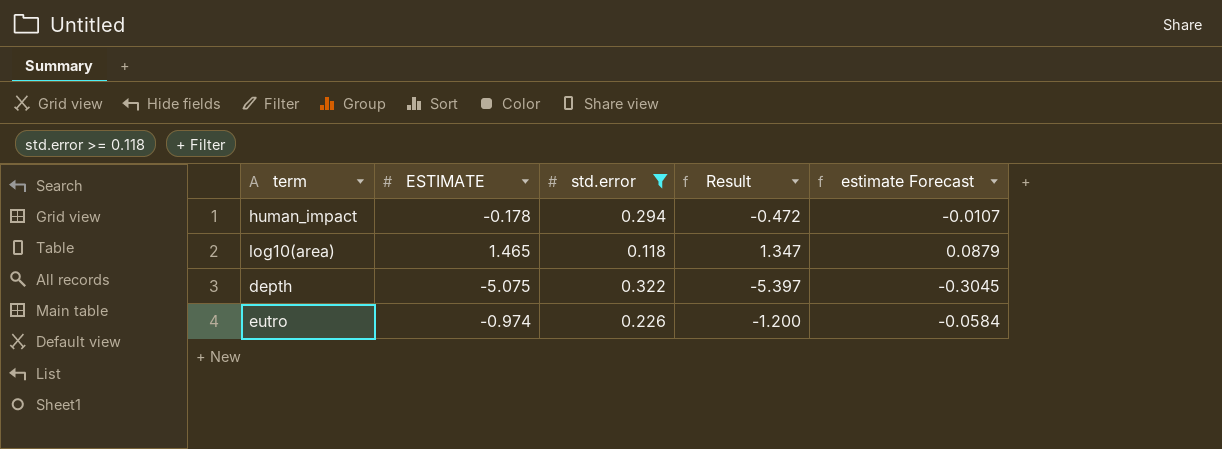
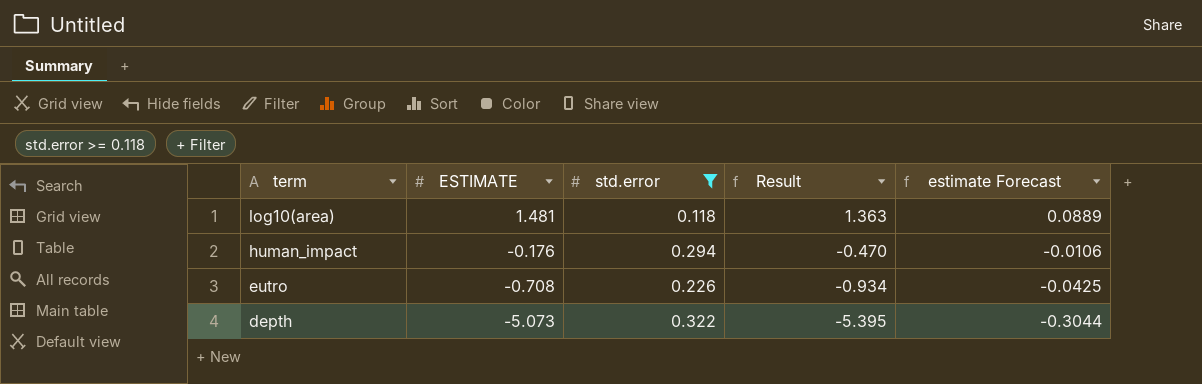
row order: none -> term descending
log10(area) | ESTIMATE: 1.465 -> 1.481
log10(area) | Result: 1.347 -> 1.363
log10(area) | estimate Forecast: 0.0879 -> 0.0889
human_impact | ESTIMATE: -0.178 -> -0.176
human_impact | Result: -0.472 -> -0.470
human_impact | estimate Forecast: -0.0107 -> -0.0106
eutro | ESTIMATE: -0.974 -> -0.708
eutro | Result: -1.200 -> -0.934
eutro | estimate Forecast: -0.0584 -> -0.0425
depth | ESTIMATE: -5.075 -> -5.073
depth | Result: -5.397 -> -5.395
depth | estimate Forecast: -0.3045 -> -0.3044

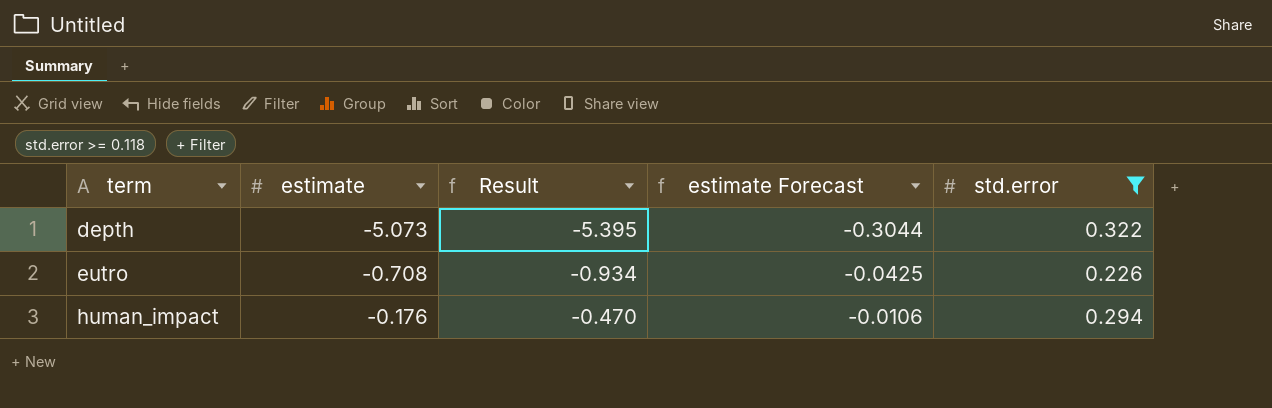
row order: term descending -> term ascending
column name: ESTIMATE -> estimate
column std.error | position: 3 -> 5
row log10(area): 1.481 | 0.118 | 1.363 | 0.0889 -> none

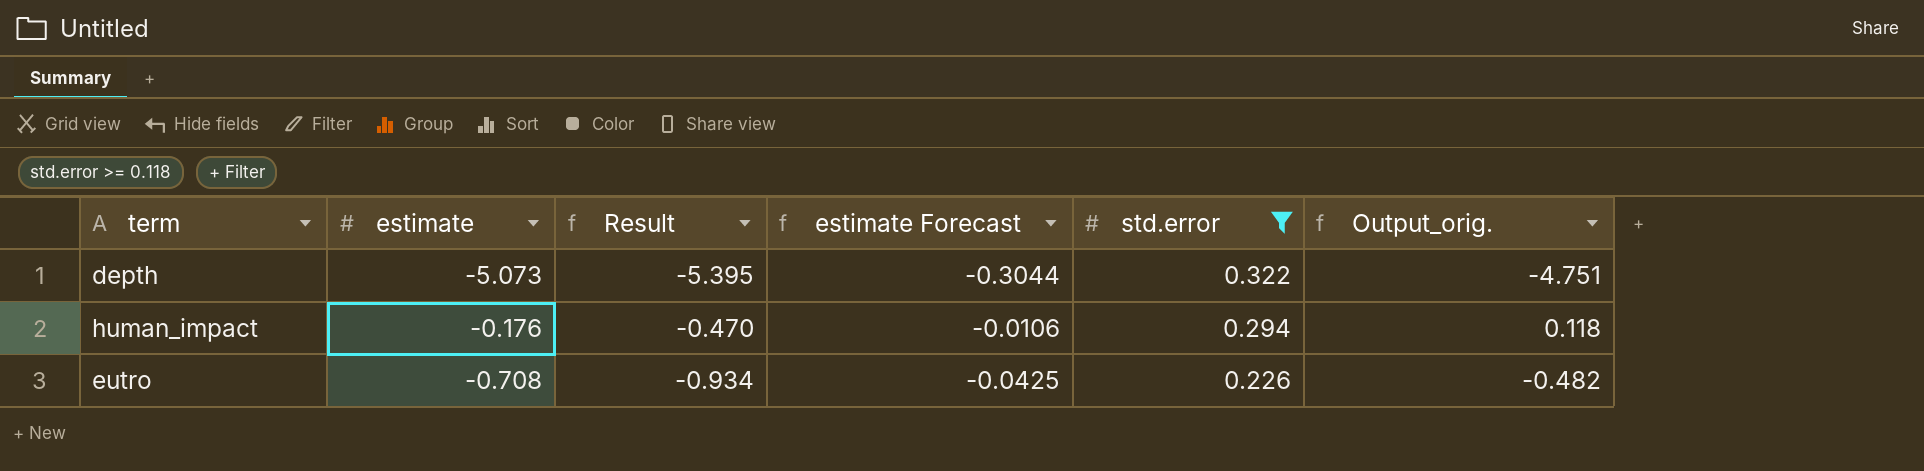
row order: term ascending -> std.error descending
column Output_orig. | formula: none -> [estimate] + [std.error]

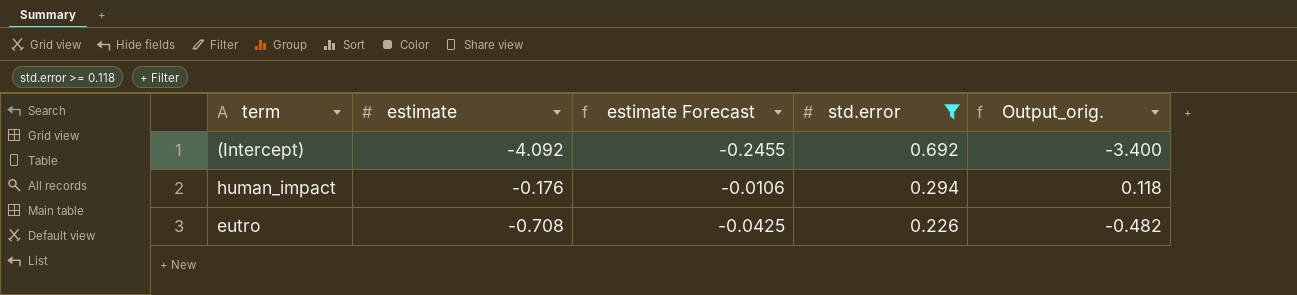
column Result | formula: [estimate] - [std.error] -> none
row depth: -5.073 | -5.395 | -0.3044 | 0.322 | -4.751 -> none
row (Intercept): none -> -4.092 | -0.2455 | 0.692 | -3.400

